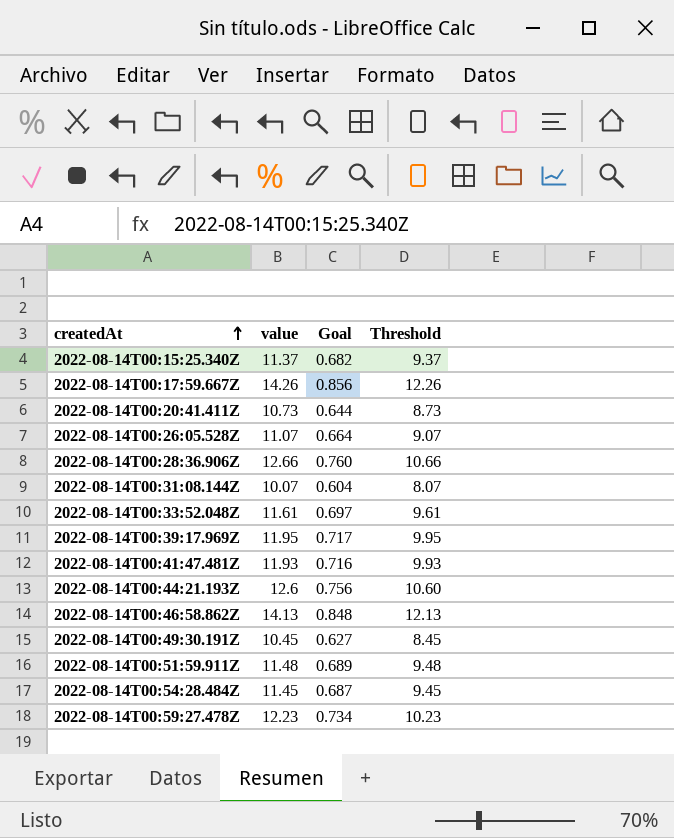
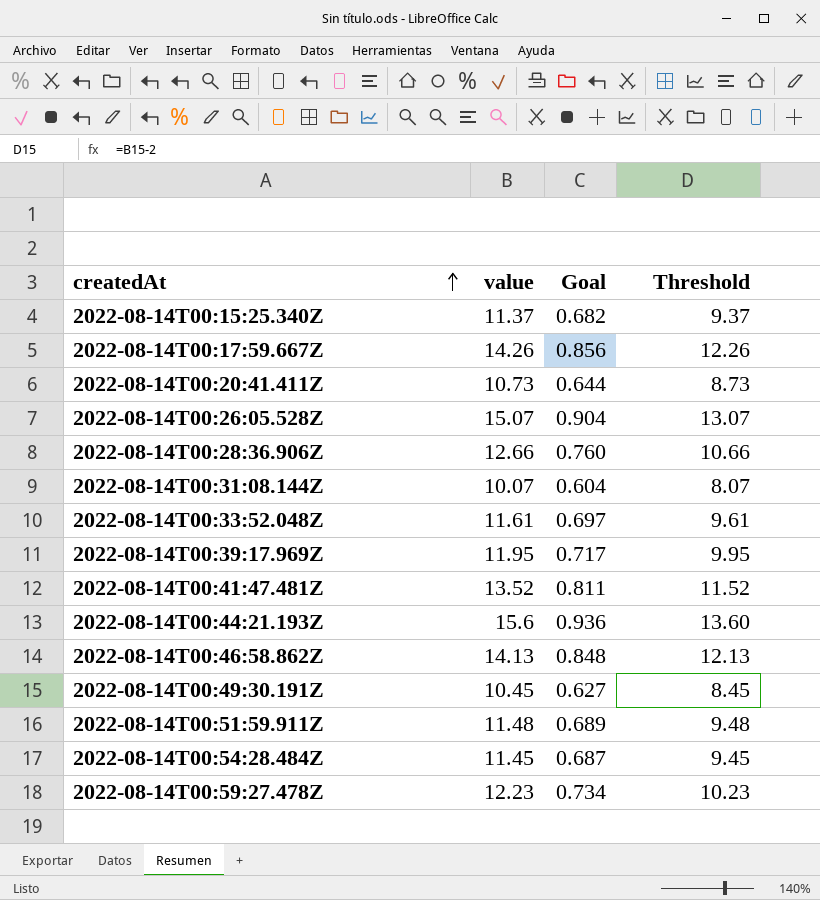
2022-08-14T00:26:05.528Z | value: 11.07 -> 15.07
2022-08-14T00:26:05.528Z | Goal: 0.664 -> 0.904
2022-08-14T00:26:05.528Z | Threshold: 9.07 -> 13.07
2022-08-14T00:41:47.481Z | value: 11.93 -> 13.52
2022-08-14T00:41:47.481Z | Goal: 0.716 -> 0.811
2022-08-14T00:41:47.481Z | Threshold: 9.93 -> 11.52
2022-08-14T00:44:21.193Z | value: 12.6 -> 15.6
2022-08-14T00:44:21.193Z | Goal: 0.756 -> 0.936
2022-08-14T00:44:21.193Z | Threshold: 10.60 -> 13.60

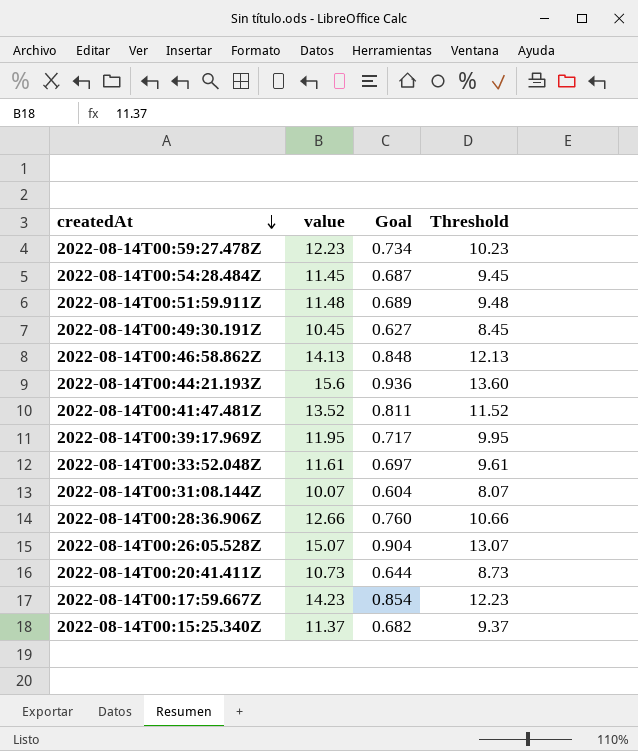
row order: createdAt ascending -> createdAt descending
2022-08-14T00:17:59.667Z | value: 14.26 -> 14.23
2022-08-14T00:17:59.667Z | Goal: 0.856 -> 0.854
2022-08-14T00:17:59.667Z | Threshold: 12.26 -> 12.23

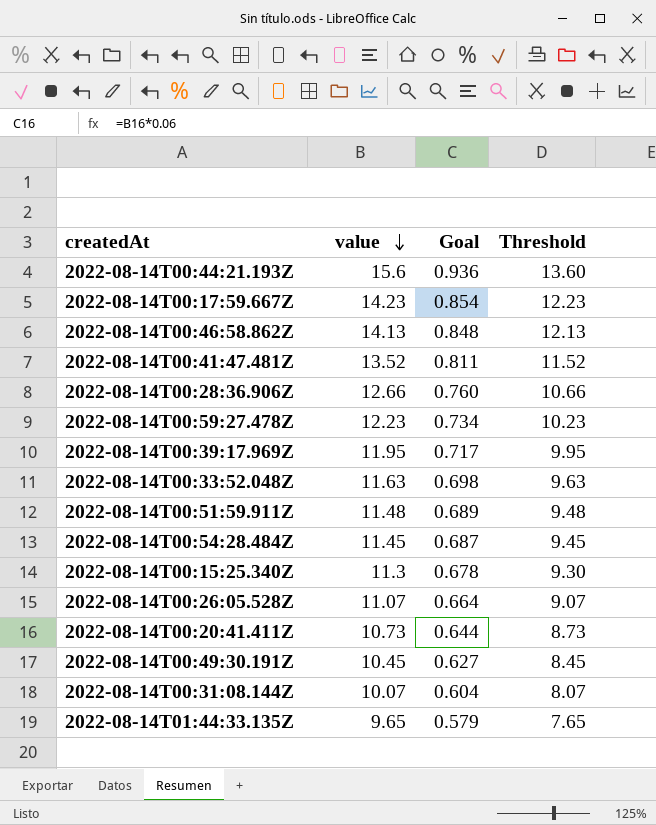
row order: createdAt descending -> value descending
2022-08-14T00:33:52.048Z | value: 11.61 -> 11.63
2022-08-14T00:33:52.048Z | Goal: 0.697 -> 0.698
2022-08-14T00:33:52.048Z | Threshold: 9.61 -> 9.63
2022-08-14T00:15:25.340Z | value: 11.37 -> 11.3
2022-08-14T00:15:25.340Z | Goal: 0.682 -> 0.678
2022-08-14T00:15:25.340Z | Threshold: 9.37 -> 9.30
2022-08-14T00:26:05.528Z | value: 15.07 -> 11.07
2022-08-14T00:26:05.528Z | Goal: 0.904 -> 0.664
2022-08-14T00:26:05.528Z | Threshold: 13.07 -> 9.07
row 2022-08-14T01:44:33.135Z: none -> 9.65 | 0.579 | 7.65

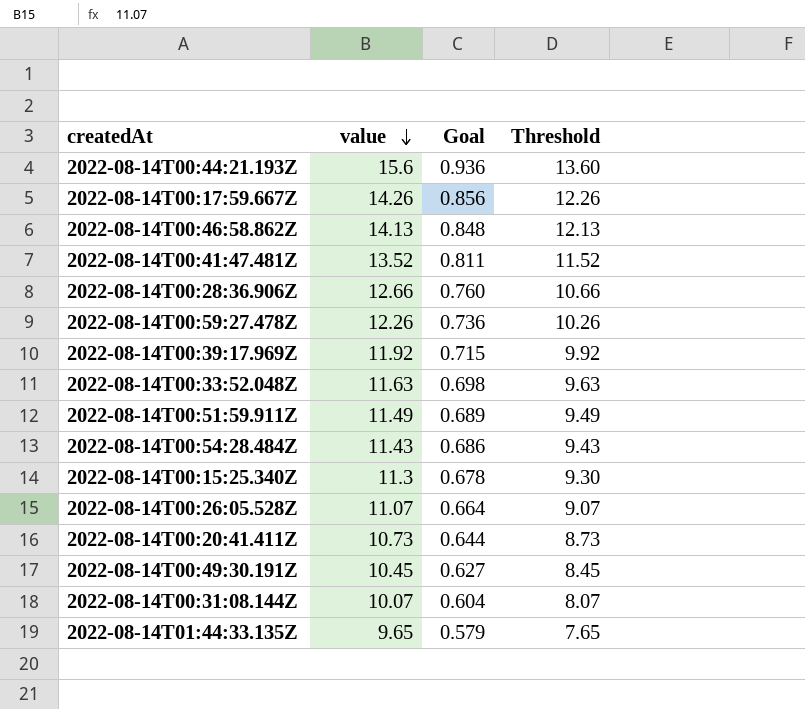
2022-08-14T00:17:59.667Z | value: 14.23 -> 14.26
2022-08-14T00:17:59.667Z | Goal: 0.854 -> 0.856
2022-08-14T00:17:59.667Z | Threshold: 12.23 -> 12.26
2022-08-14T00:59:27.478Z | value: 12.23 -> 12.26
2022-08-14T00:59:27.478Z | Goal: 0.734 -> 0.736
2022-08-14T00:59:27.478Z | Threshold: 10.23 -> 10.26
2022-08-14T00:39:17.969Z | value: 11.95 -> 11.92
2022-08-14T00:39:17.969Z | Goal: 0.717 -> 0.715
2022-08-14T00:39:17.969Z | Threshold: 9.95 -> 9.92
2022-08-14T00:51:59.911Z | value: 11.48 -> 11.49
2022-08-14T00:51:59.911Z | Threshold: 9.48 -> 9.49
2022-08-14T00:54:28.484Z | value: 11.45 -> 11.43
2022-08-14T00:54:28.484Z | Goal: 0.687 -> 0.686
2022-08-14T00:54:28.484Z | Threshold: 9.45 -> 9.43

